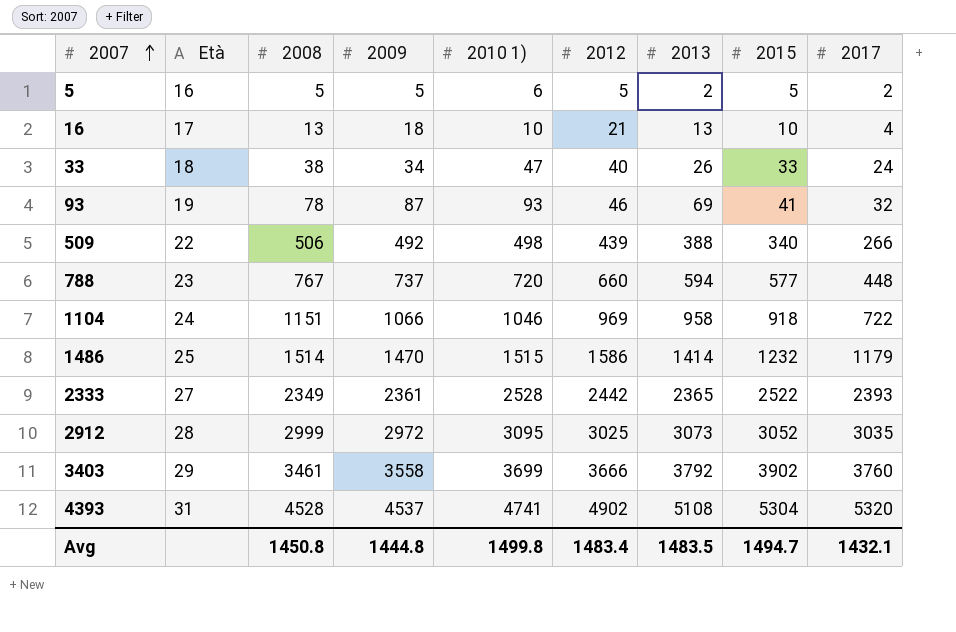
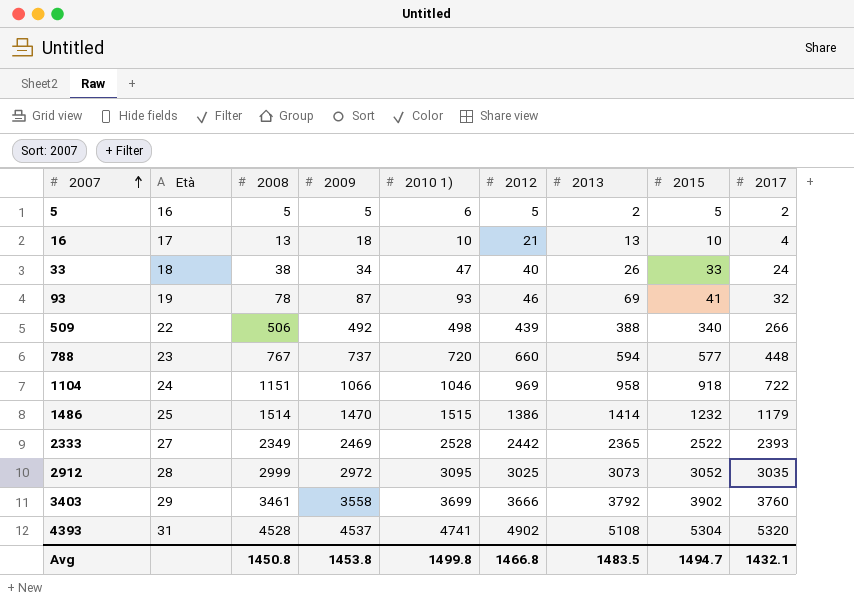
1486 | 2012: 1586 -> 1386
2333 | 2009: 2361 -> 2469
Avg | 2009: 1444.8 -> 1453.8
Avg | 2012: 1483.4 -> 1466.8

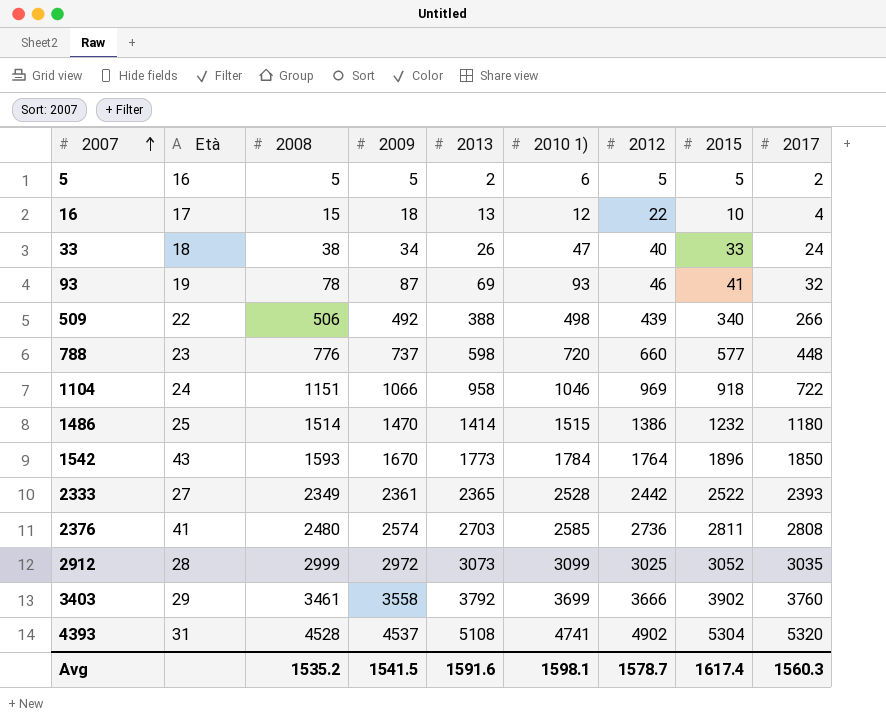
column 2013 | position: 7 -> 5
16 | 2008: 13 -> 15
16 | 2010 1): 10 -> 12
16 | 2012: 21 -> 22
788 | 2008: 767 -> 776
788 | 2013: 594 -> 598
1486 | 2017: 1179 -> 1180
row 1542: none -> 43 | 1593 | 1670 | 1773 | 1784 | 1764 | 1896 | 1850
2333 | 2009: 2469 -> 2361
row 2376: none -> 41 | 2480 | 2574 | 2703 | 2585 | 2736 | 2811 | 2808
2912 | 2010 1): 3095 -> 3099
Avg | 2008: 1450.8 -> 1535.2
Avg | 2009: 1453.8 -> 1541.5
Avg | 2013: 1483.5 -> 1591.6
Avg | 2010 1): 1499.8 -> 1598.1
Avg | 2012: 1466.8 -> 1578.7
Avg | 2015: 1494.7 -> 1617.4
Avg | 2017: 1432.1 -> 1560.3

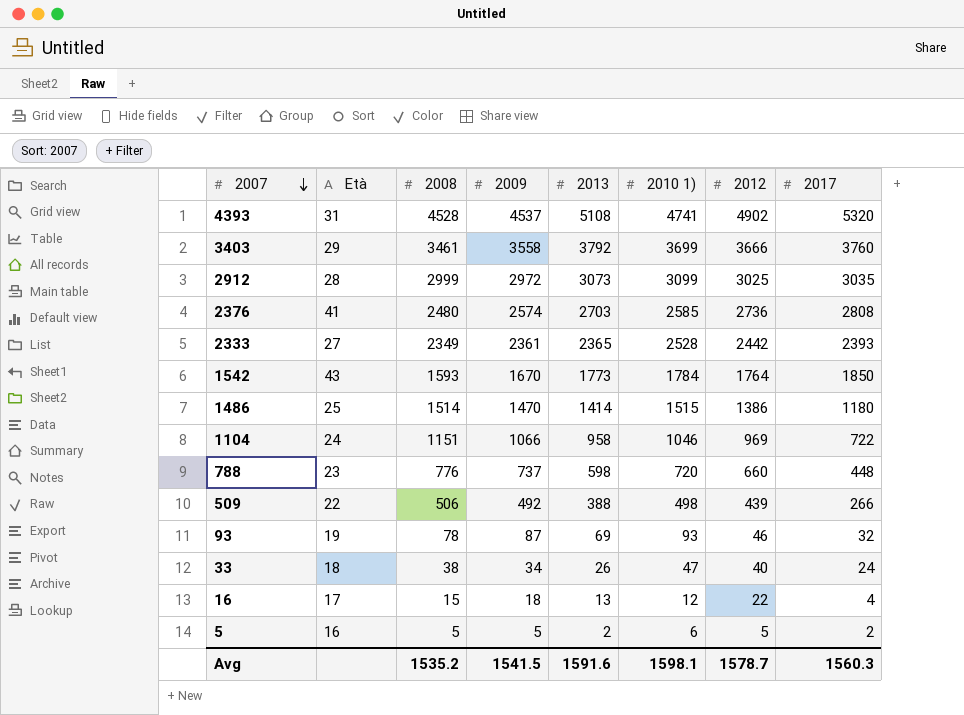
row order: 2007 ascending -> 2007 descending
column 2015 | position: 8 -> none

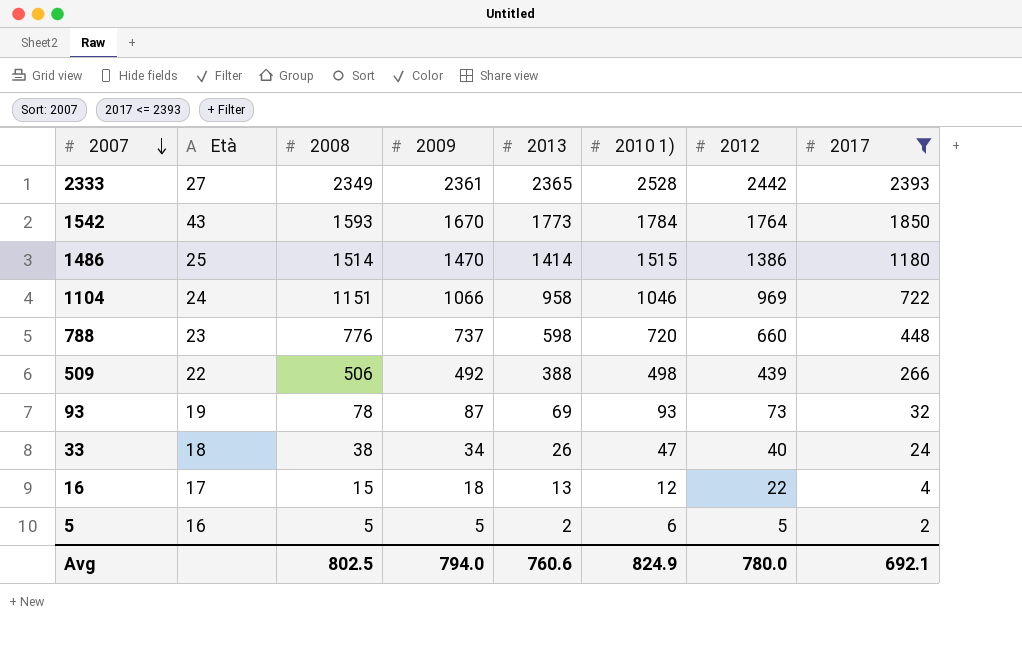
filter: none -> 2017 <= 2393
93 | 2012: 46 -> 73
Avg | 2008: 1535.2 -> 802.5
Avg | 2009: 1541.5 -> 794.0
Avg | 2013: 1591.6 -> 760.6
Avg | 2010 1): 1598.1 -> 824.9
Avg | 2012: 1578.7 -> 780.0
Avg | 2017: 1560.3 -> 692.1

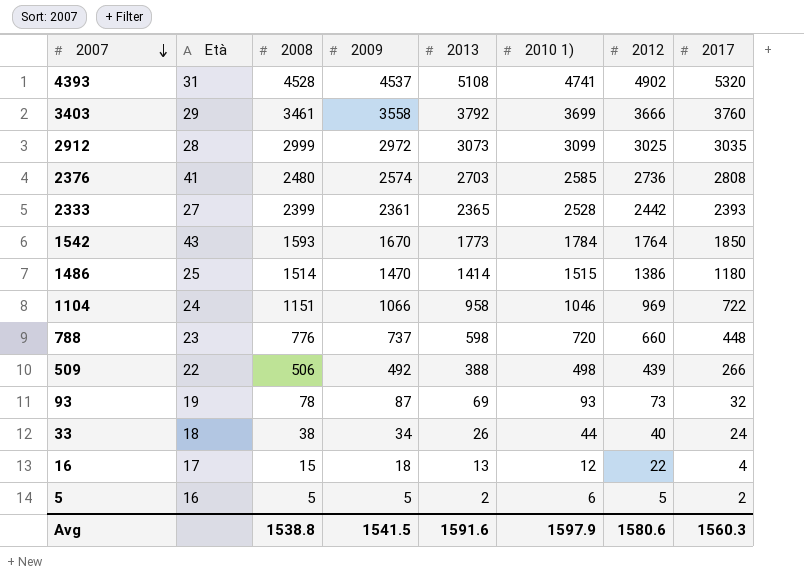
filter: 2017 <= 2393 -> none
2333 | 2008: 2349 -> 2399
33 | 2010 1): 47 -> 44
Avg | 2008: 802.5 -> 1538.8
Avg | 2009: 794.0 -> 1541.5
Avg | 2013: 760.6 -> 1591.6
Avg | 2010 1): 824.9 -> 1597.9
Avg | 2012: 780.0 -> 1580.6
Avg | 2017: 692.1 -> 1560.3

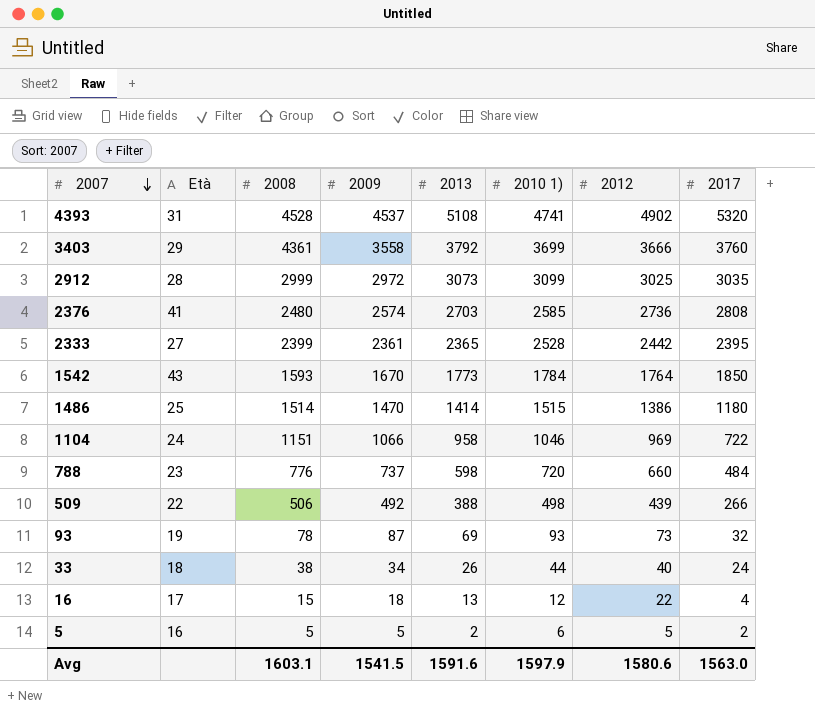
3403 | 2008: 3461 -> 4361
2333 | 2017: 2393 -> 2395
788 | 2017: 448 -> 484
Avg | 2008: 1538.8 -> 1603.1
Avg | 2017: 1560.3 -> 1563.0

